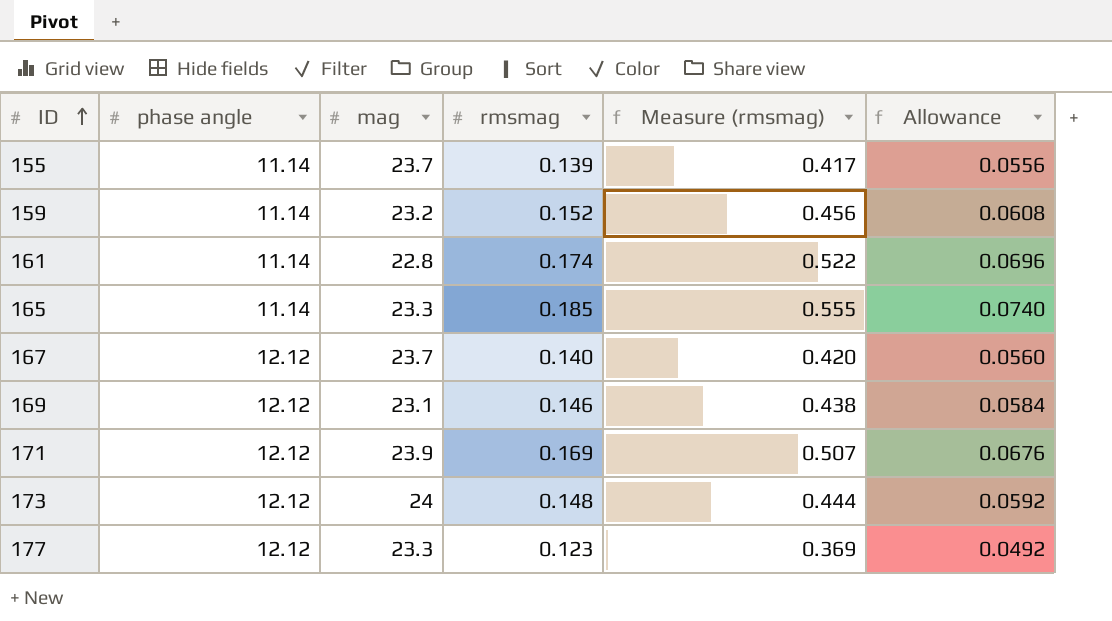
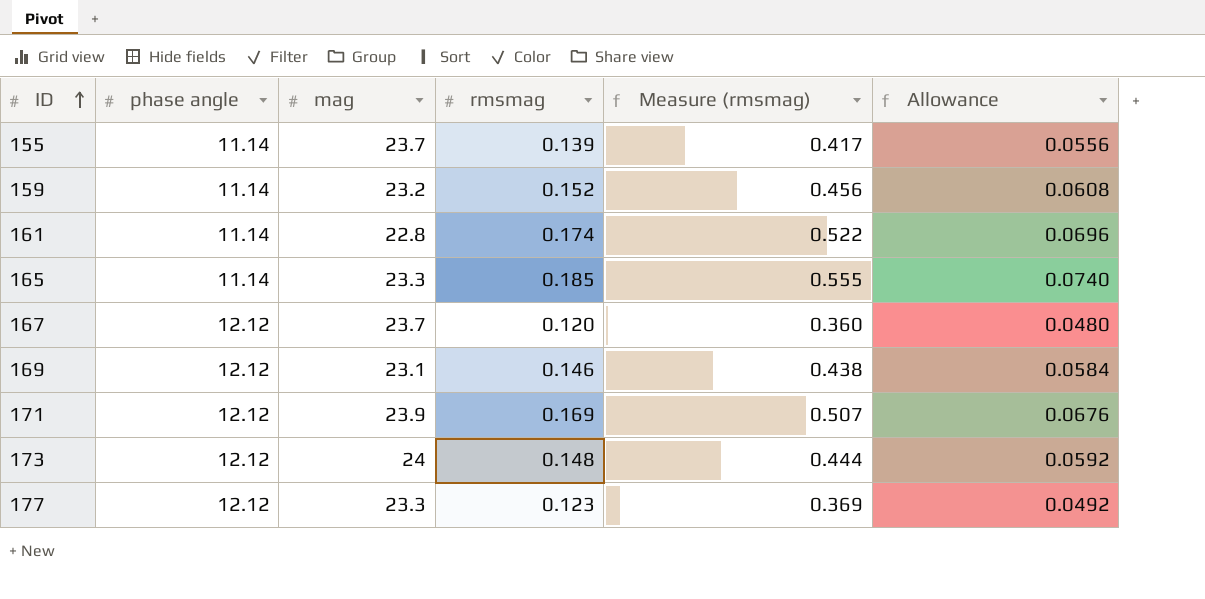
167 | rmsmag: 0.140 -> 0.120
167 | Measure (rmsmag): 0.420 -> 0.360
167 | Allowance: 0.0560 -> 0.0480

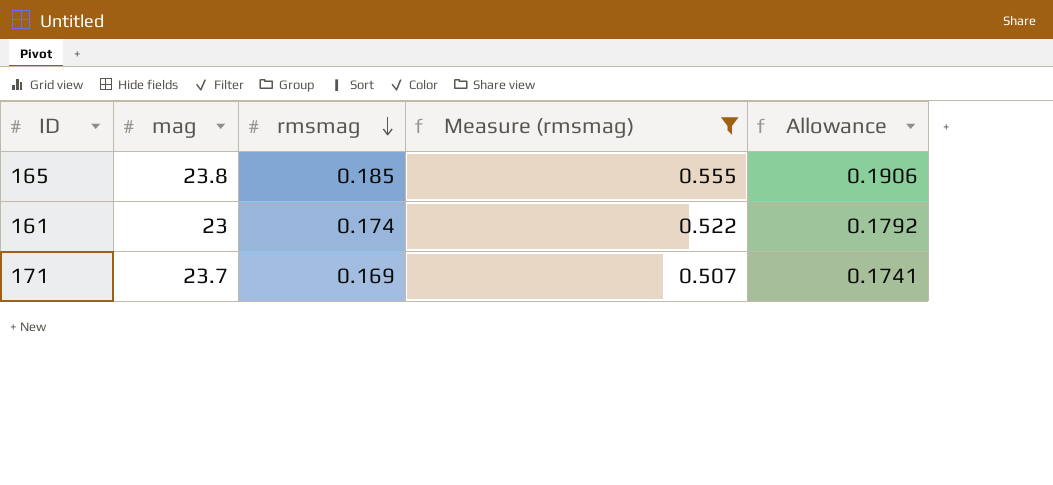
filter: none -> Measure (rmsmag) >= 0.507
row order: ID ascending -> rmsmag descending
column phase angle | position: 2 -> none
column Allowance | formula: [rmsmag] * 0.4 -> [rmsmag] * 1.03
165 | mag: 23.3 -> 23.8
161 | mag: 22.8 -> 23
171 | mag: 23.9 -> 23.7

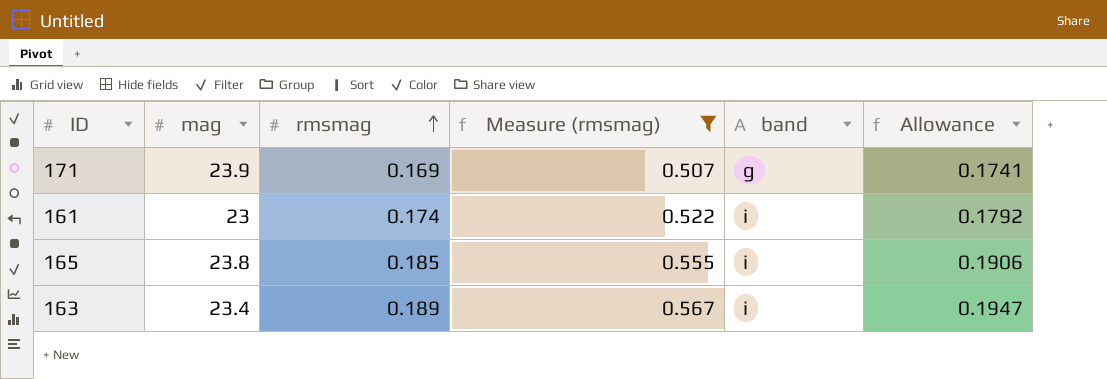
row order: rmsmag descending -> rmsmag ascending
column band | position: none -> 5
171 | mag: 23.7 -> 23.9
row 163: none -> 23.4 | 0.189 | 0.567 | i | 0.1947

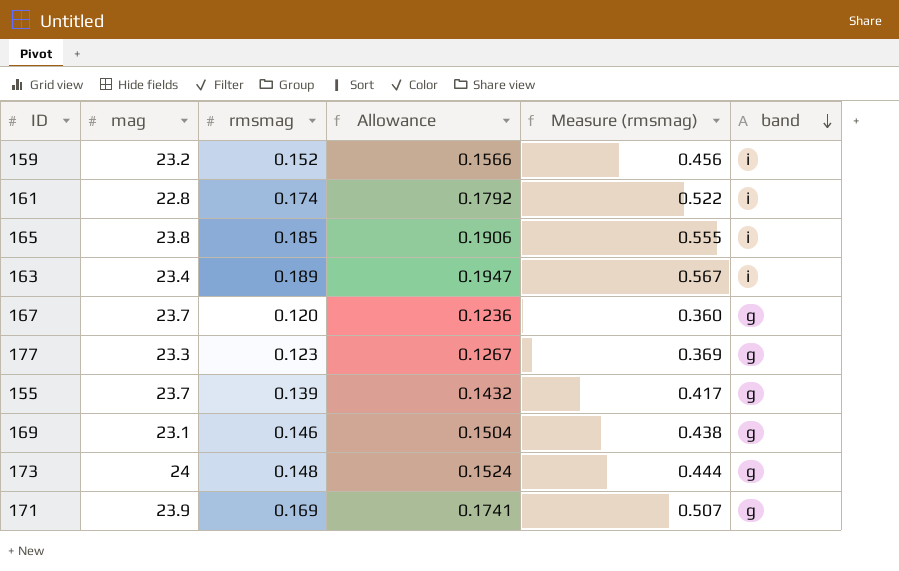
filter: Measure (rmsmag) >= 0.507 -> none
row order: rmsmag ascending -> band descending
column Allowance | position: 6 -> 4
161 | mag: 23 -> 22.8

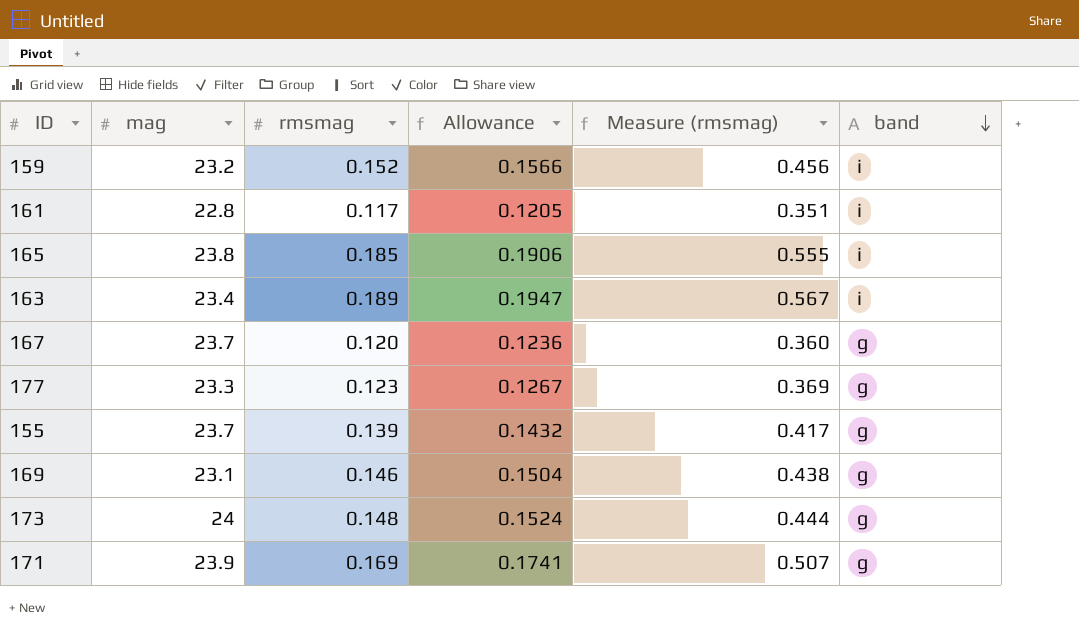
161 | rmsmag: 0.174 -> 0.117
161 | Allowance: 0.1792 -> 0.1205
161 | Measure (rmsmag): 0.522 -> 0.351

